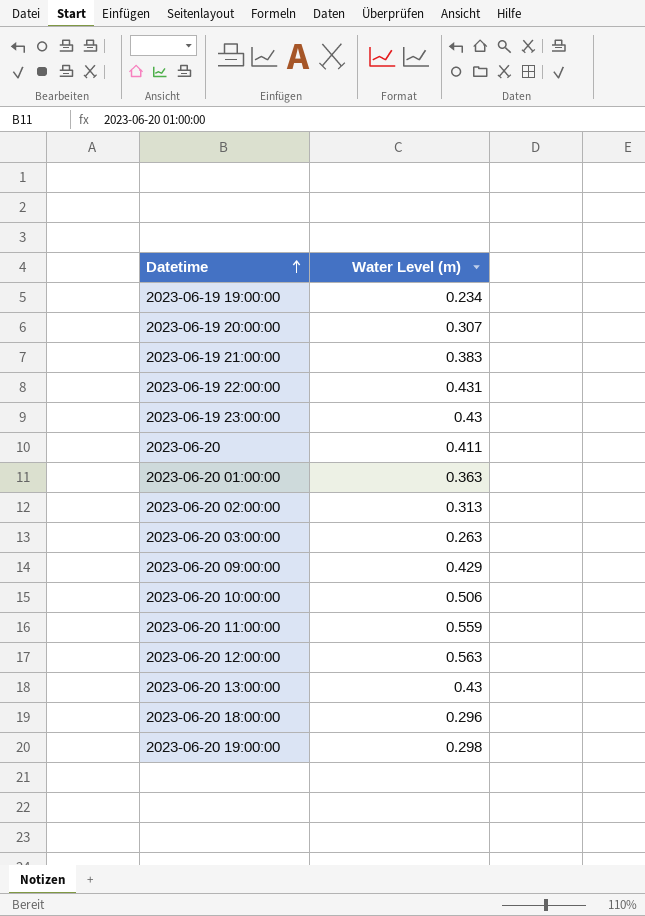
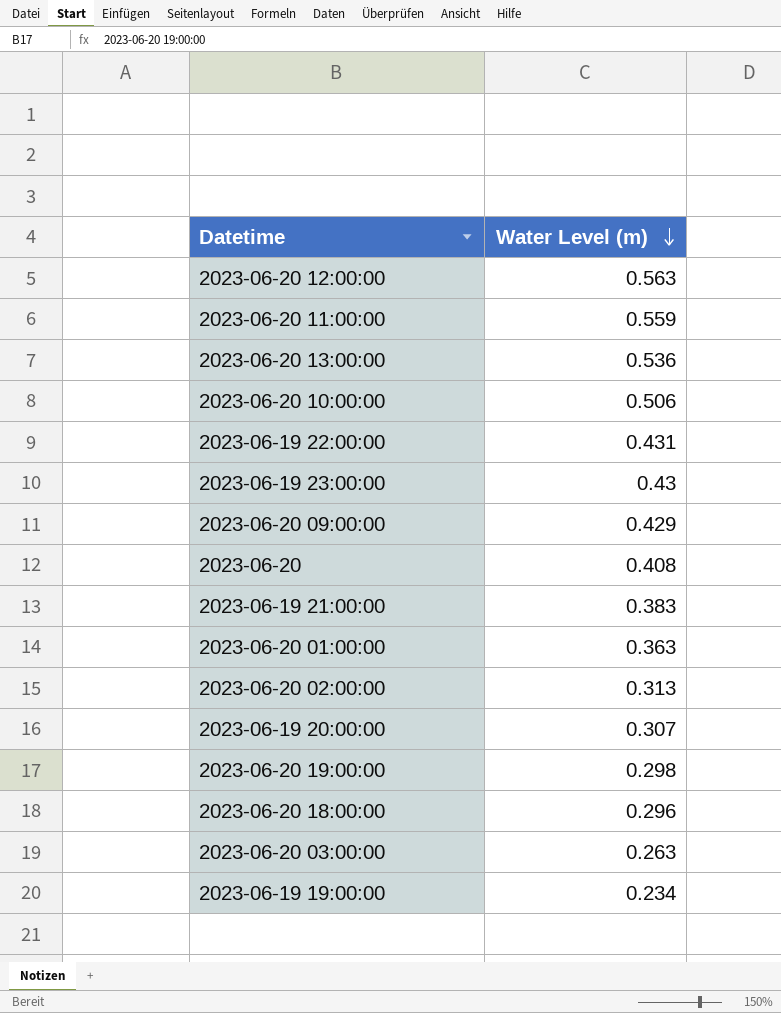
row order: Datetime ascending -> Water Level (m) descending
2023-06-20 13:00:00 | Water Level (m): 0.43 -> 0.536
2023-06-20 | Water Level (m): 0.411 -> 0.408

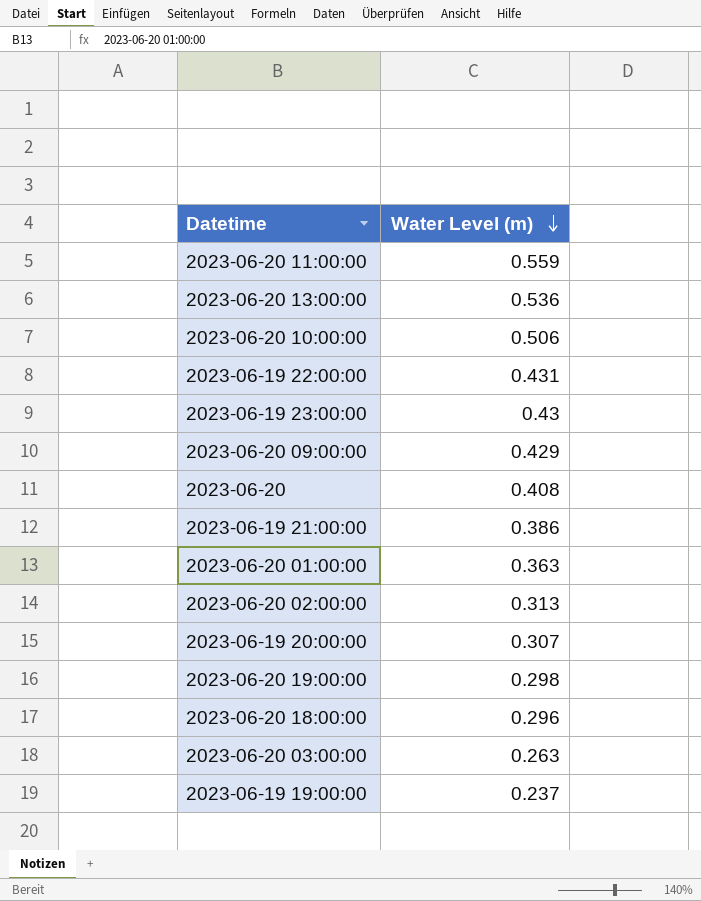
row 2023-06-20 12:00:00: 0.563 -> none
2023-06-19 21:00:00 | Water Level (m): 0.383 -> 0.386
2023-06-19 19:00:00 | Water Level (m): 0.234 -> 0.237

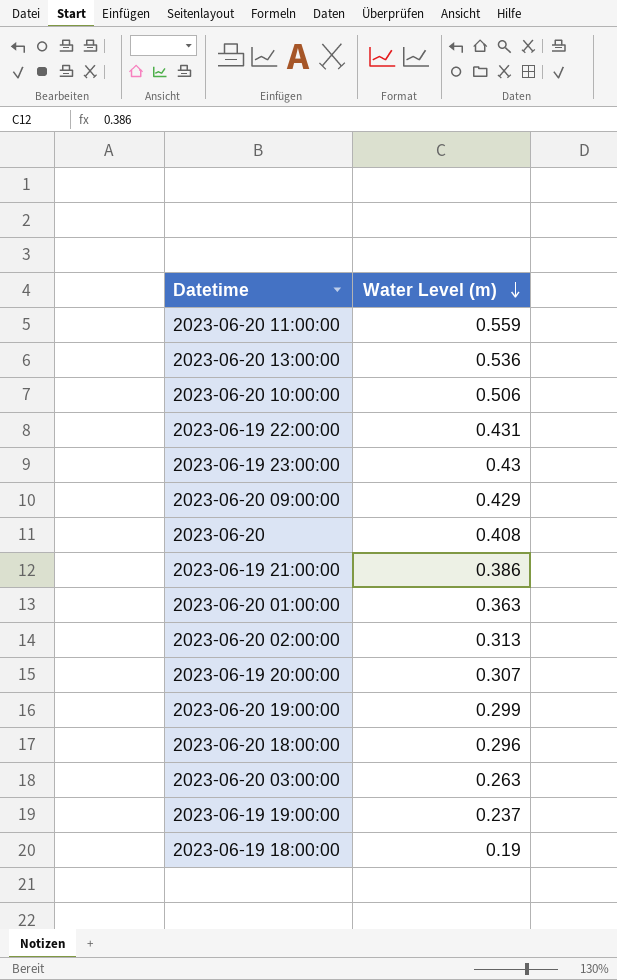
2023-06-20 19:00:00 | Water Level (m): 0.298 -> 0.299
row 2023-06-19 18:00:00: none -> 0.19

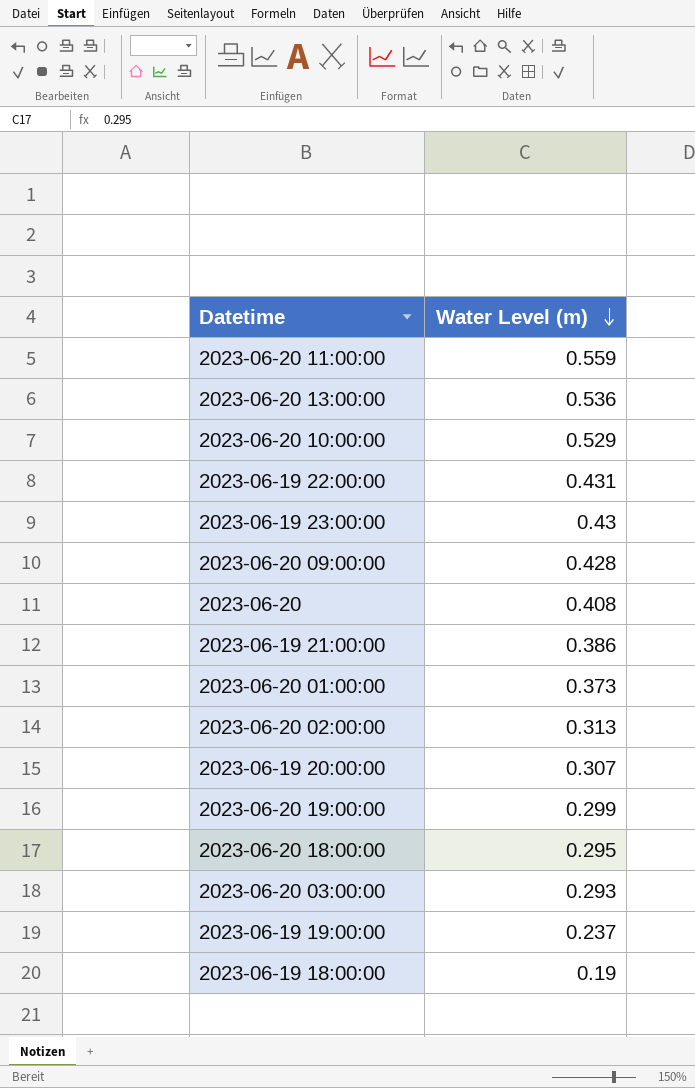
2023-06-20 10:00:00 | Water Level (m): 0.506 -> 0.529
2023-06-20 09:00:00 | Water Level (m): 0.429 -> 0.428
2023-06-20 01:00:00 | Water Level (m): 0.363 -> 0.373
2023-06-20 18:00:00 | Water Level (m): 0.296 -> 0.295
2023-06-20 03:00:00 | Water Level (m): 0.263 -> 0.293

